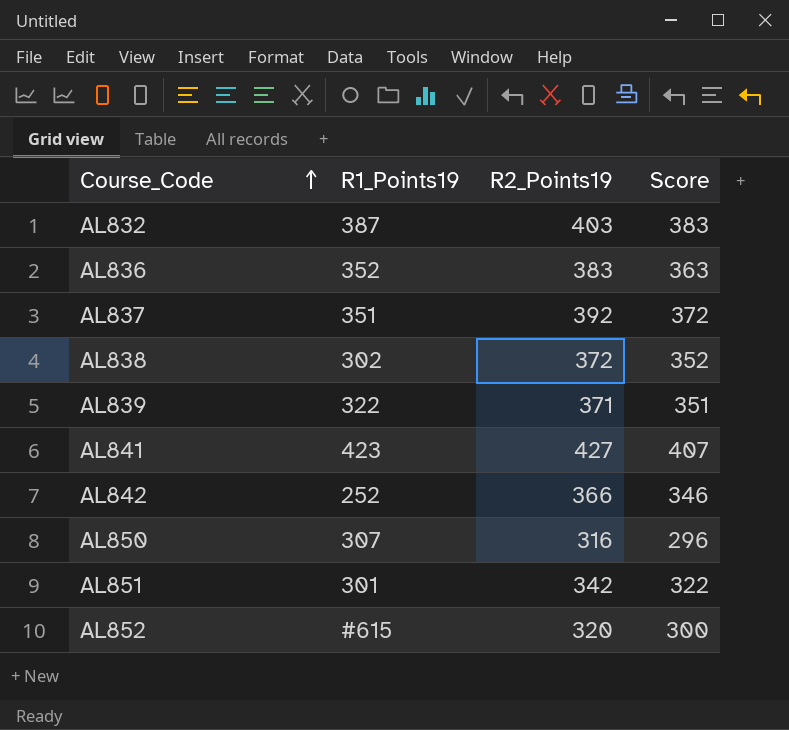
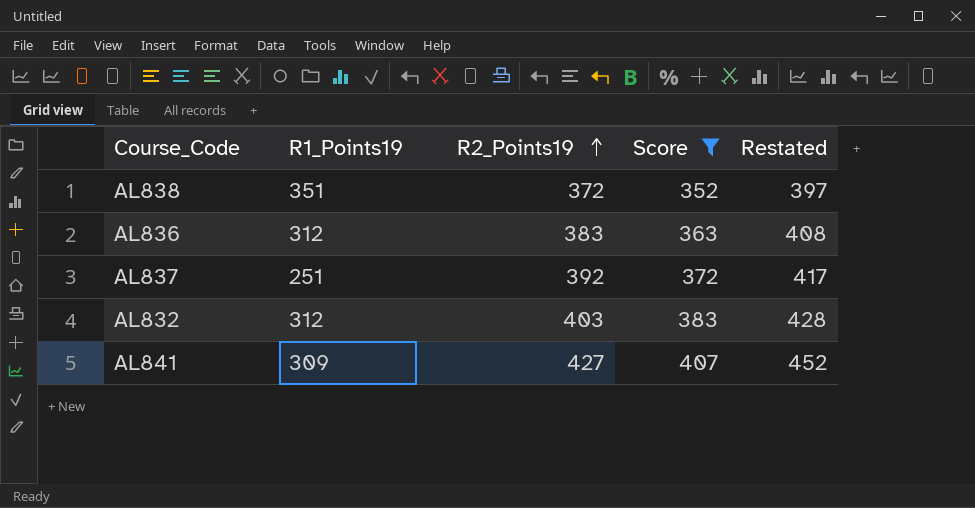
filter: none -> Score >= 352
row order: Course_Code ascending -> R2_Points19 ascending
column Restated | formula: none -> [R2_Points19] + 25
AL838 | R1_Points19: 302 -> 351
AL836 | R1_Points19: 352 -> 312
AL837 | R1_Points19: 351 -> 251
AL832 | R1_Points19: 387 -> 312
AL841 | R1_Points19: 423 -> 309

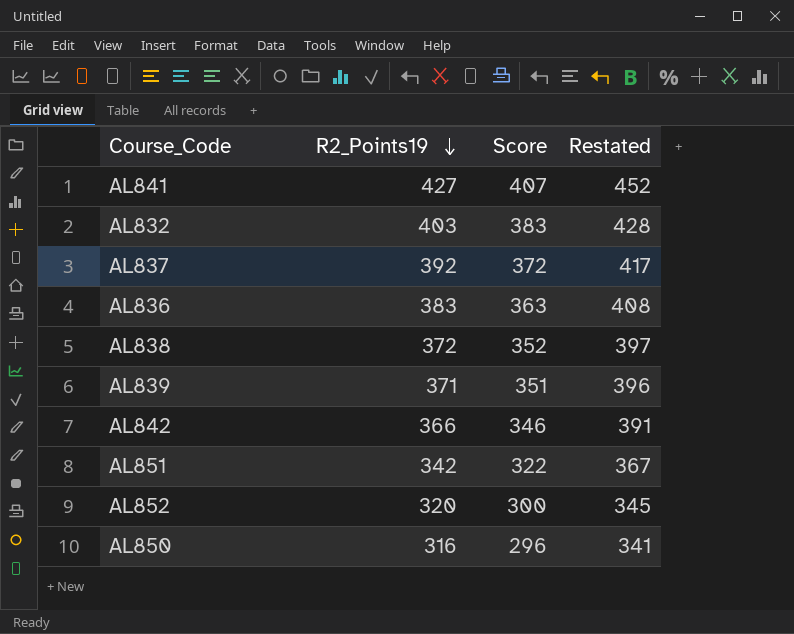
filter: Score >= 352 -> none
row order: R2_Points19 ascending -> R2_Points19 descending
column R1_Points19 | position: 2 -> none

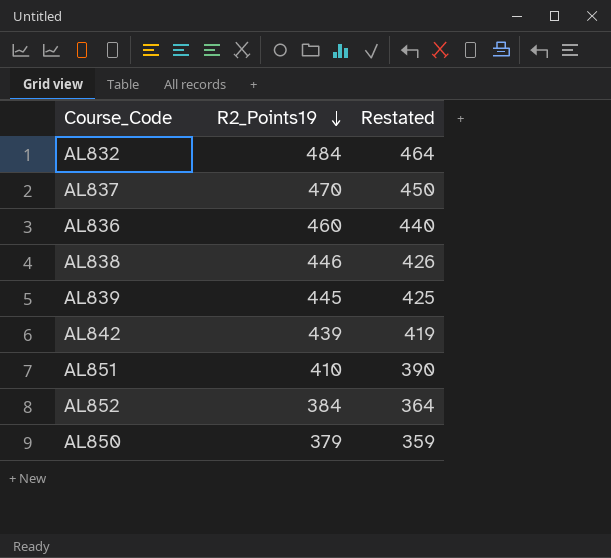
column Score | formula: [R2_Points19] - 20 -> none
column Restated | formula: [R2_Points19] + 25 -> [R2_Points19] - 20
row AL841: 427 | 407 | 452 -> none
AL832 | R2_Points19: 403 -> 484
AL837 | R2_Points19: 392 -> 470
AL836 | R2_Points19: 383 -> 460
AL838 | R2_Points19: 372 -> 446
AL839 | R2_Points19: 371 -> 445
AL842 | R2_Points19: 366 -> 439
AL851 | R2_Points19: 342 -> 410
AL852 | R2_Points19: 320 -> 384
AL850 | R2_Points19: 316 -> 379

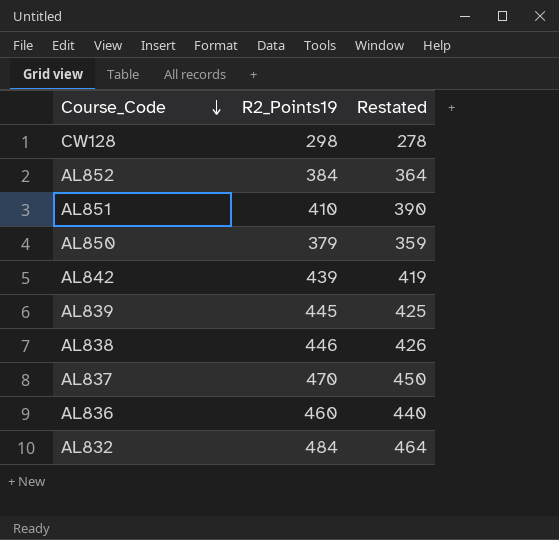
row order: R2_Points19 descending -> Course_Code descending
row CW128: none -> 298 | 278

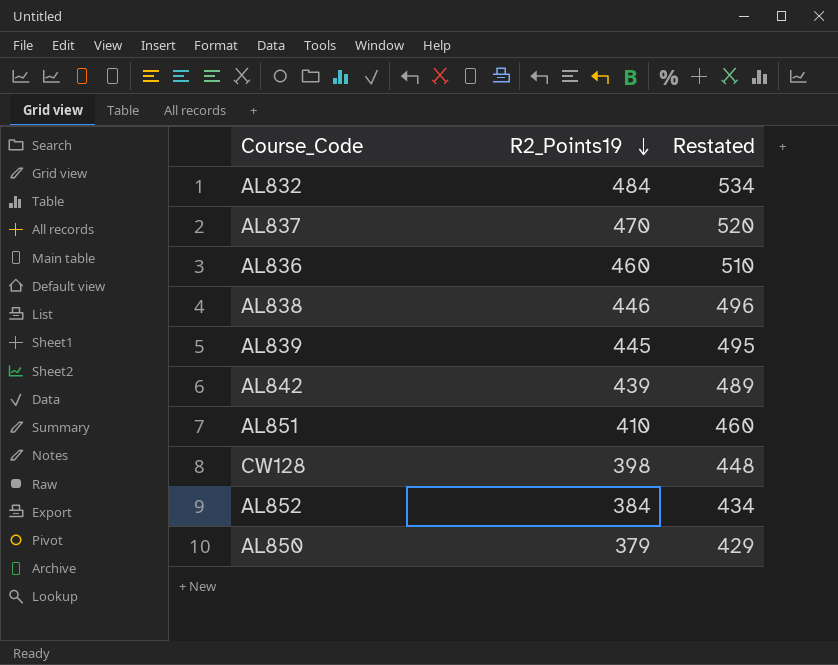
row order: Course_Code descending -> R2_Points19 descending
column Restated | formula: [R2_Points19] - 20 -> [R2_Points19] + 50
CW128 | R2_Points19: 298 -> 398

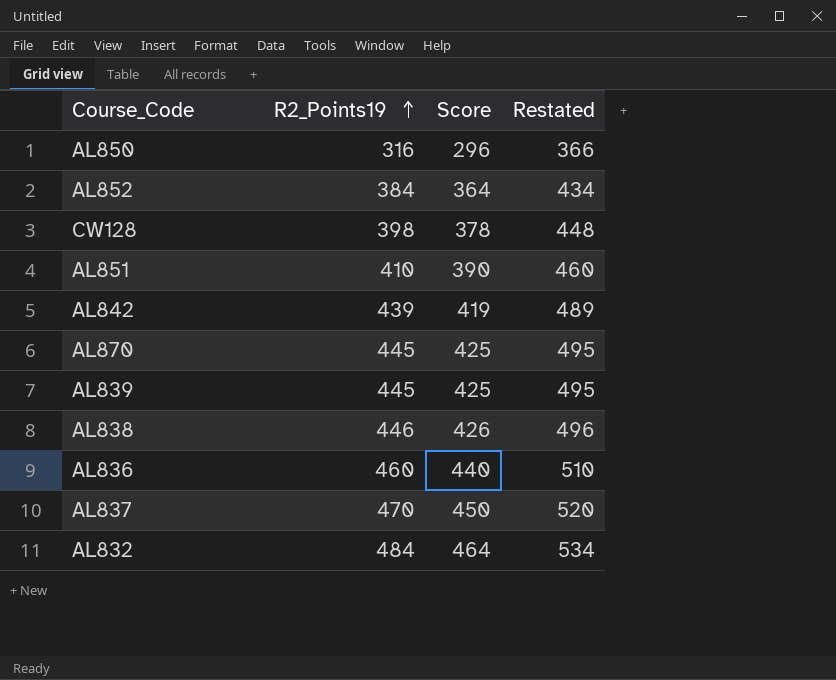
row order: R2_Points19 descending -> R2_Points19 ascending
column Score | formula: none -> [R2_Points19] - 20
AL850 | R2_Points19: 379 -> 316
AL850 | Restated: 429 -> 366
row AL870: none -> 445 | 425 | 495

